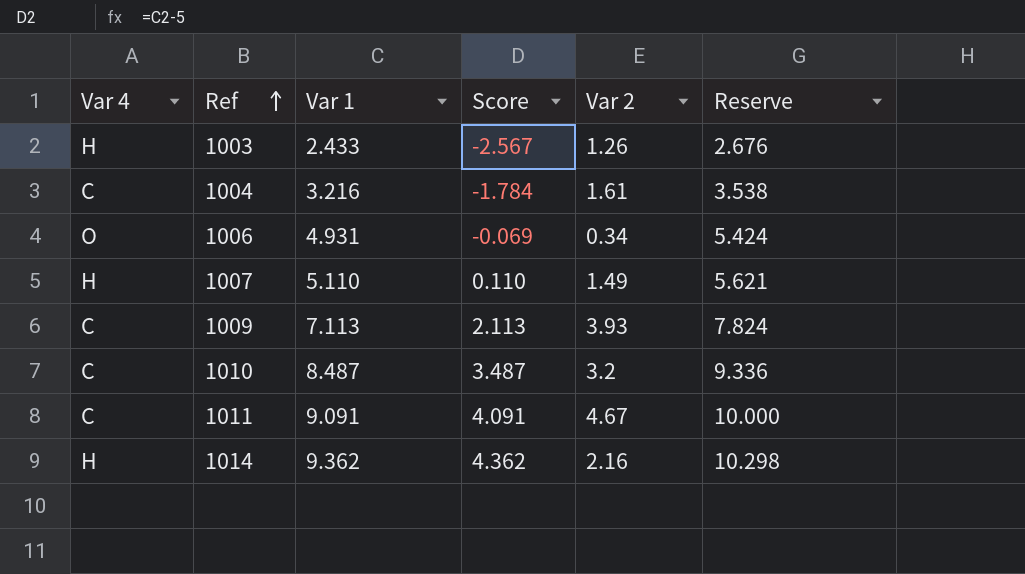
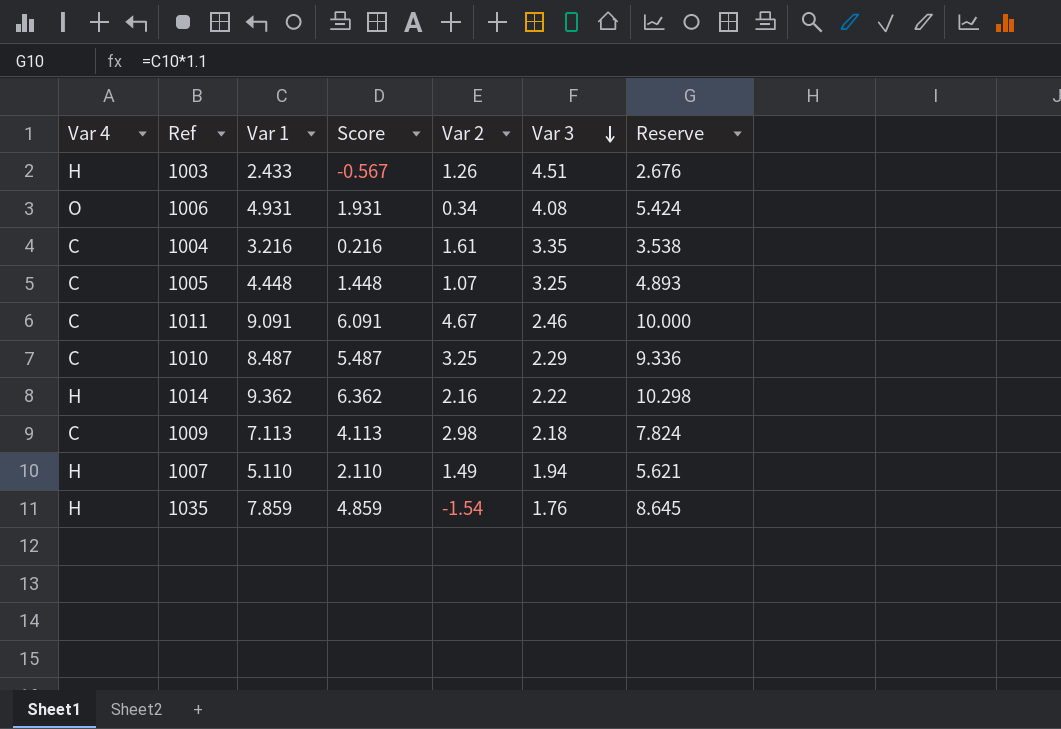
row order: Ref ascending -> Var 3 descending
column Score | formula: [Var 1] - 5 -> [Var 1] - 3
column Var 3 | position: none -> 6
row 1005: none -> C | 4.448 | 1.448 | 1.07 | 3.25 | 4.893
1010 | Var 2: 3.2 -> 3.25
1009 | Var 2: 3.93 -> 2.98
row 1035: none -> H | 7.859 | 4.859 | -1.54 | 1.76 | 8.645

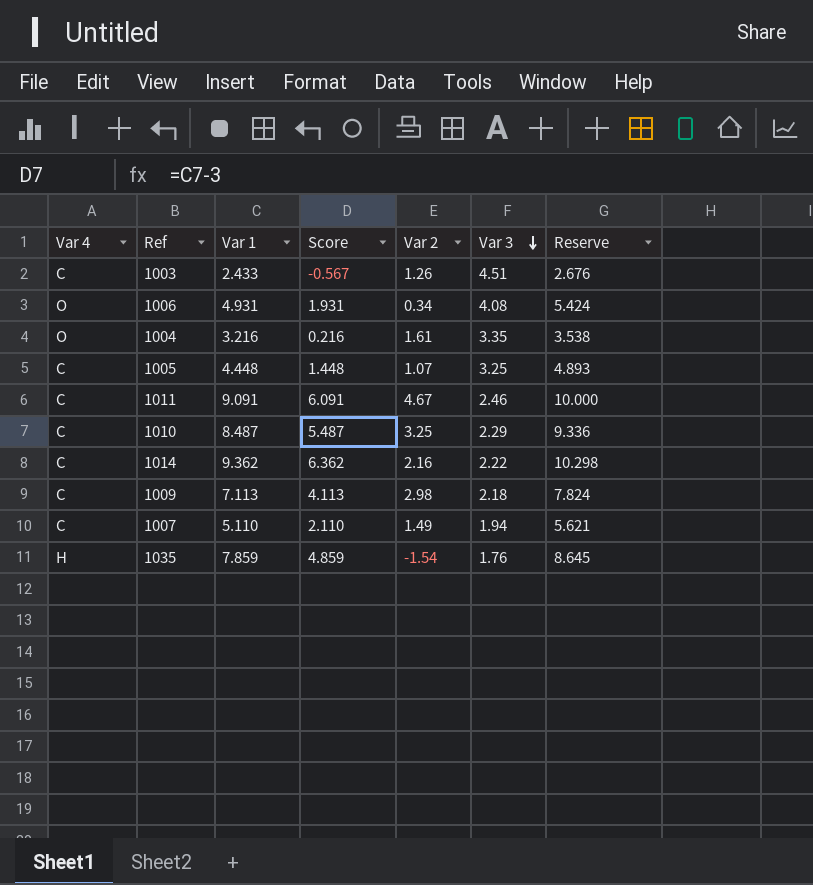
1003 | Var 4: H -> C
1004 | Var 4: C -> O
1014 | Var 4: H -> C
1007 | Var 4: H -> C

